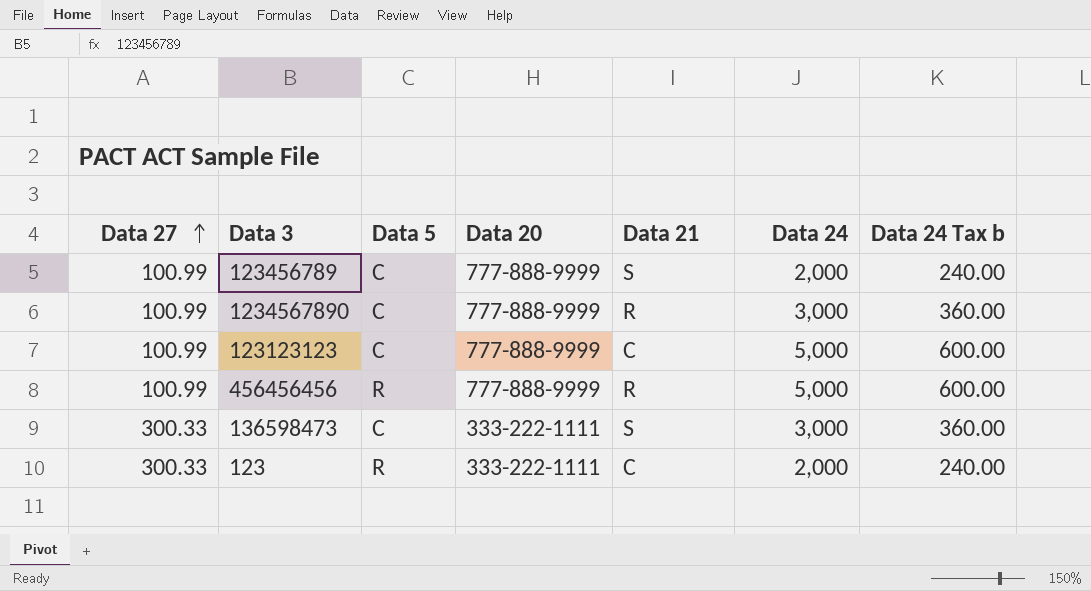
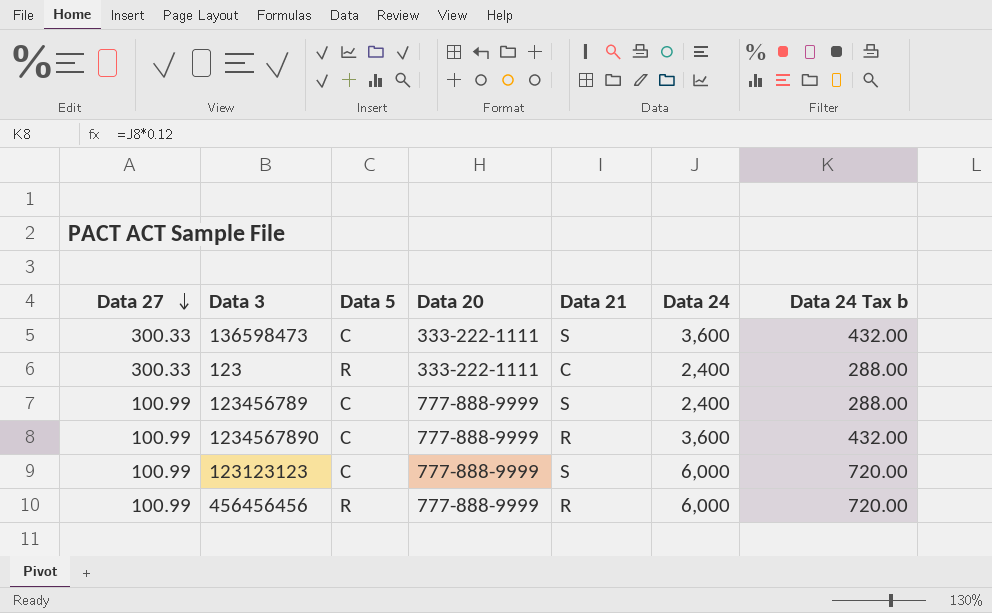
row order: Data 27 ascending -> Data 27 descending
136598473 | Data 24: 3,000 -> 3,600
136598473 | Data 24 Tax b: 360.00 -> 432.00
123 | Data 24: 2,000 -> 2,400
123 | Data 24 Tax b: 240.00 -> 288.00
123456789 | Data 24: 2,000 -> 2,400
123456789 | Data 24 Tax b: 240.00 -> 288.00
1234567890 | Data 24: 3,000 -> 3,600
1234567890 | Data 24 Tax b: 360.00 -> 432.00
123123123 | Data 21: C -> S
123123123 | Data 24: 5,000 -> 6,000
123123123 | Data 24 Tax b: 600.00 -> 720.00
456456456 | Data 24: 5,000 -> 6,000
456456456 | Data 24 Tax b: 600.00 -> 720.00

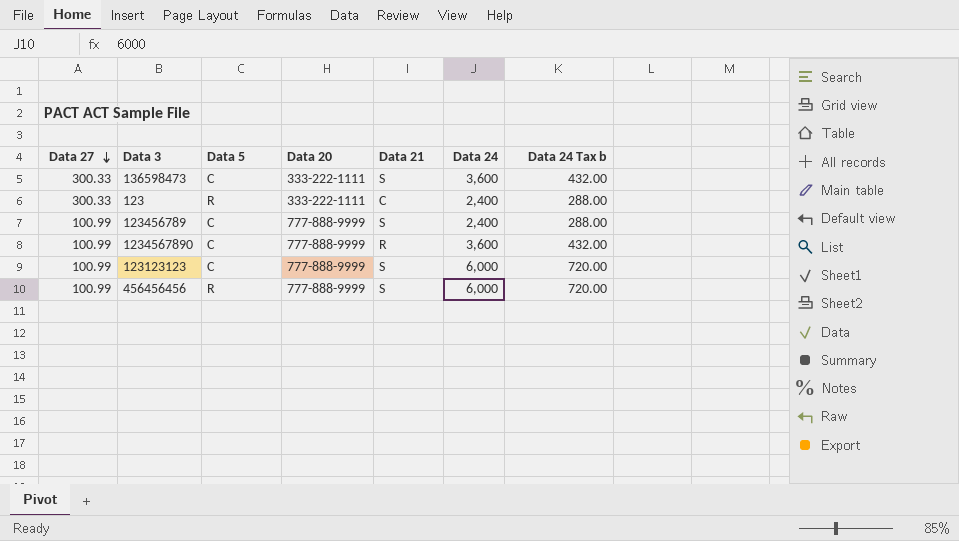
456456456 | Data 21: R -> S

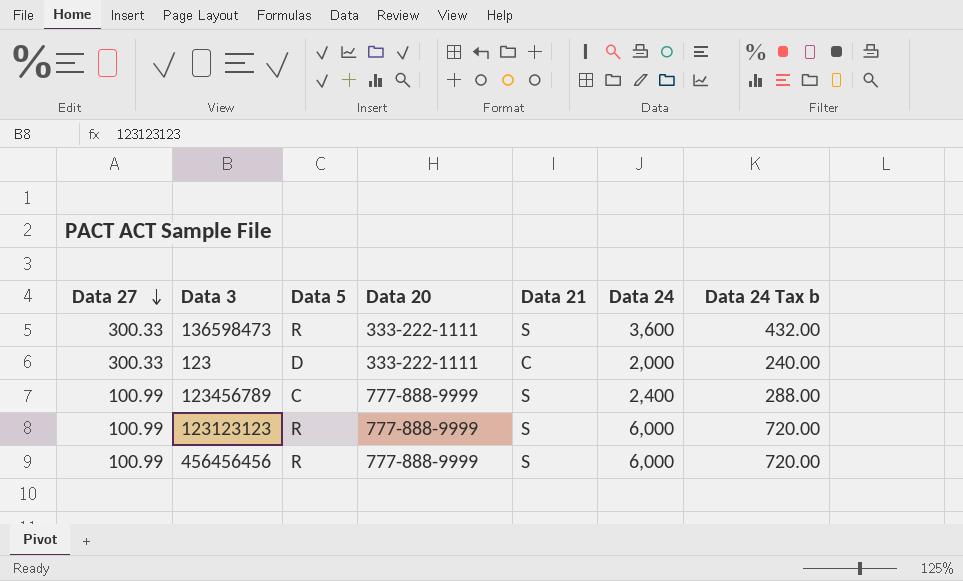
row 1234567890: 100.99 | C | 777-888-9999 | R | 3,600 | 432.00 -> none
136598473 | Data 5: C -> R
123 | Data 5: R -> D
123 | Data 24: 2,400 -> 2,000
123 | Data 24 Tax b: 288.00 -> 240.00
123123123 | Data 5: C -> R

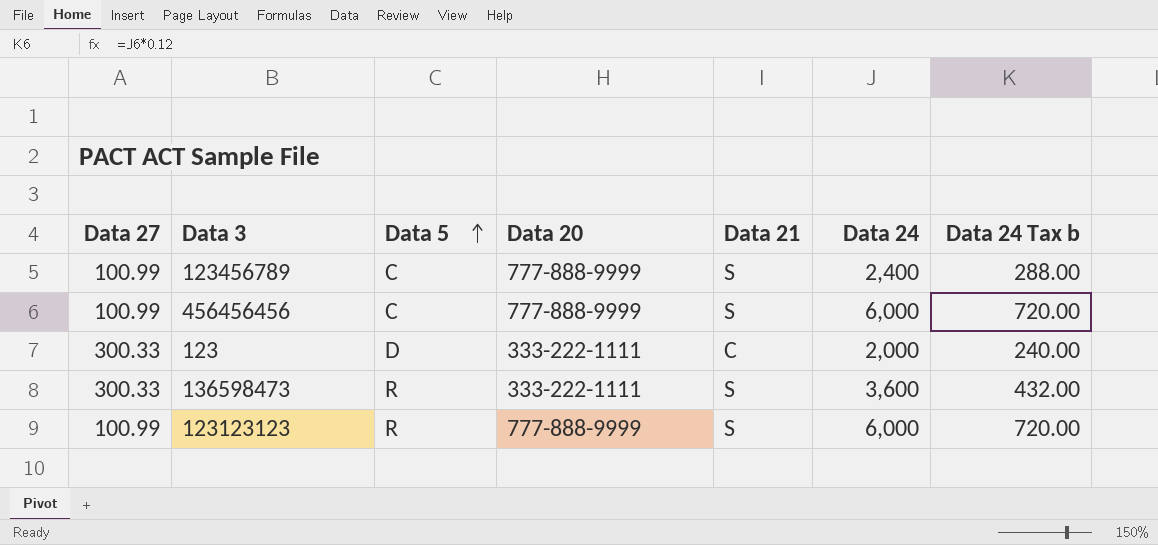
row order: Data 27 descending -> Data 5 ascending
456456456 | Data 5: R -> C

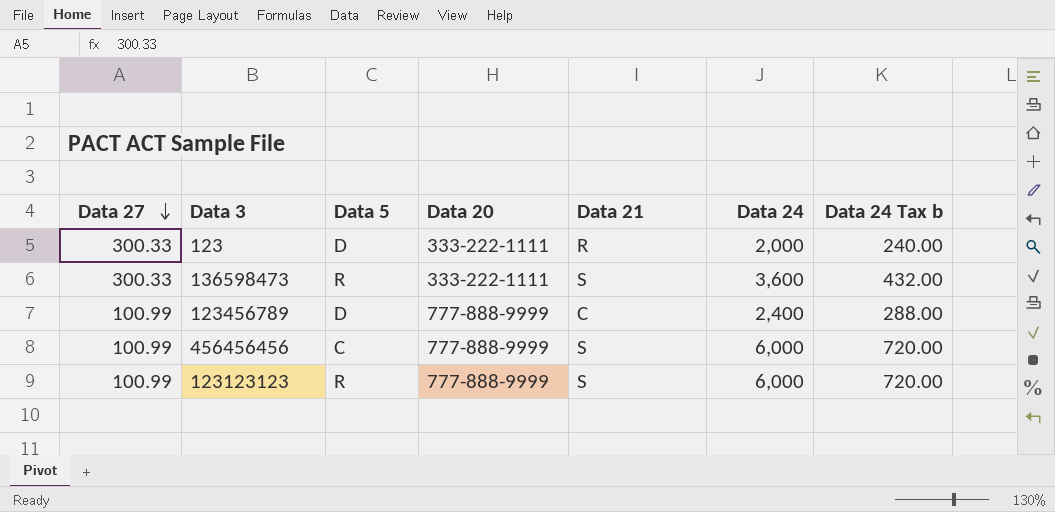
row order: Data 5 ascending -> Data 27 descending
123 | Data 21: C -> R
123456789 | Data 5: C -> D
123456789 | Data 21: S -> C

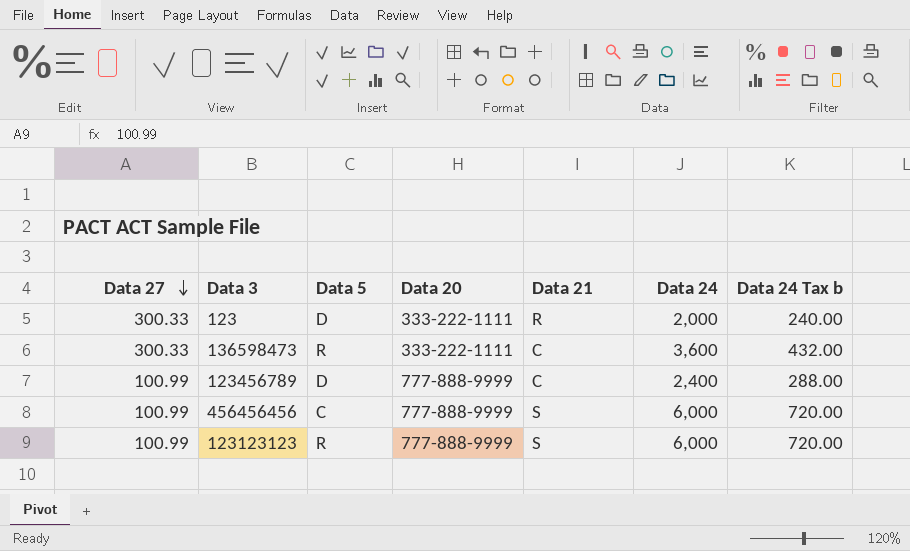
136598473 | Data 21: S -> C

